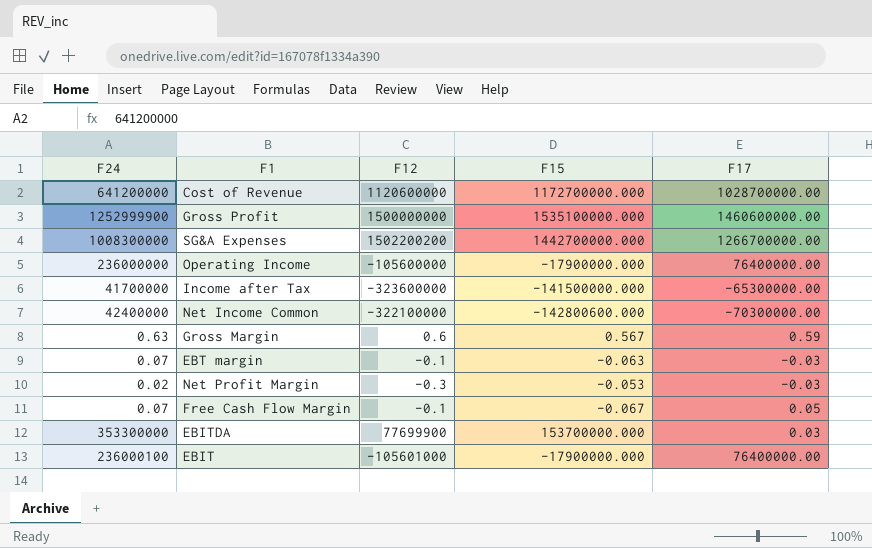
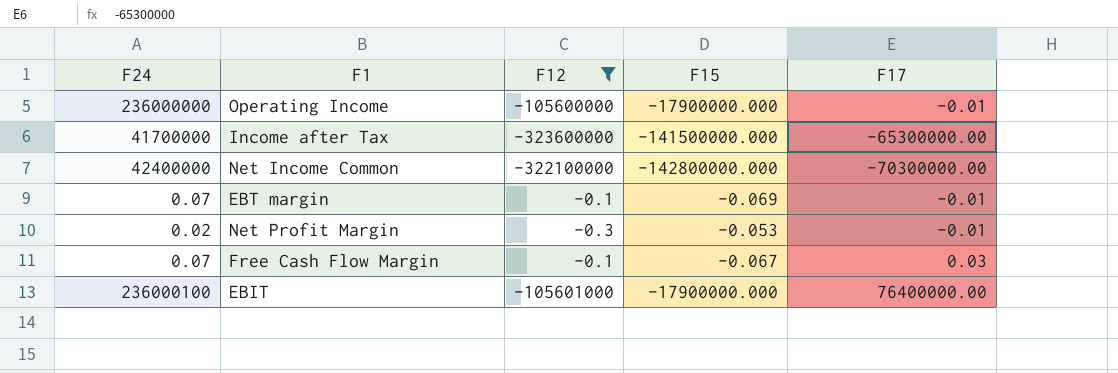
filter: none -> F12 <= -0.1
Operating Income | F17: 76400000.00 -> -0.01
Net Income Common | F15: -142800600.000 -> -142800000.000
EBT margin | F15: -0.063 -> -0.069
EBT margin | F17: -0.03 -> -0.01
Net Profit Margin | F17: -0.03 -> -0.01
Free Cash Flow Margin | F17: 0.05 -> 0.03

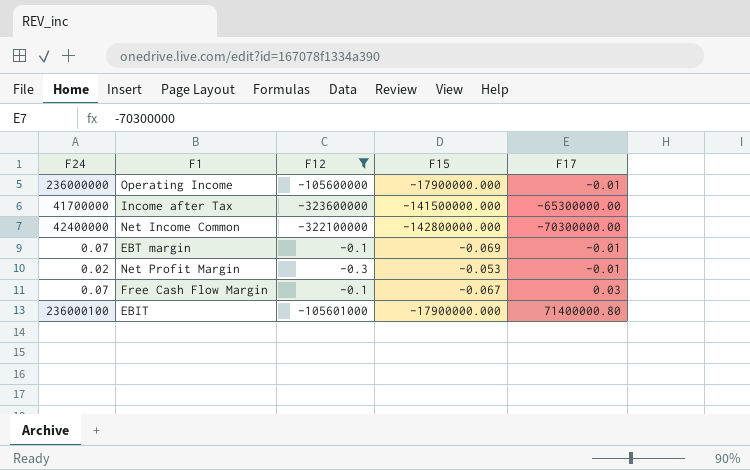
EBIT | F17: 76400000.00 -> 71400000.80

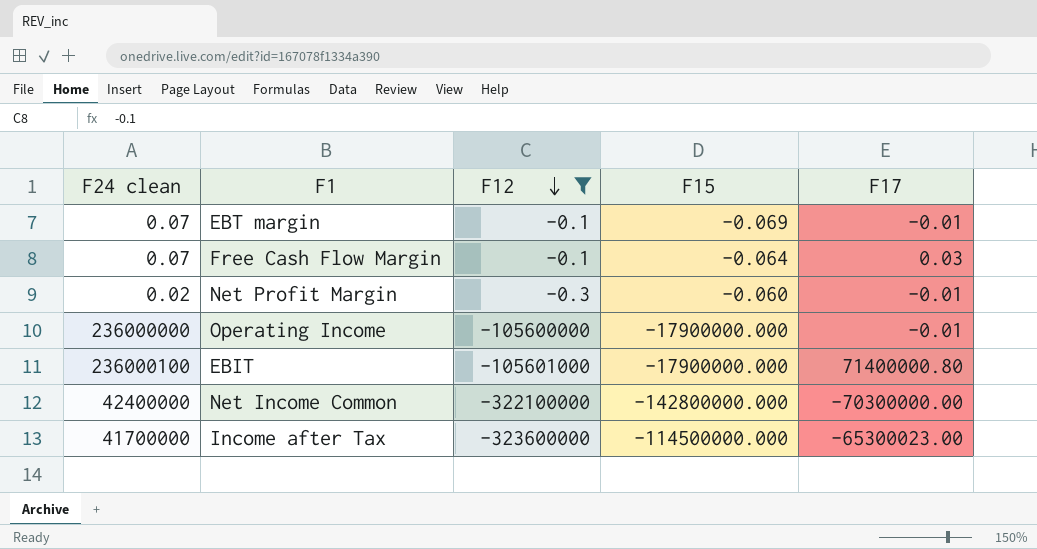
row order: none -> F12 descending
column name: F24 -> F24 clean
Free Cash Flow Margin | F15: -0.067 -> -0.064
Net Profit Margin | F15: -0.053 -> -0.060
Income after Tax | F15: -141500000.000 -> -114500000.000
Income after Tax | F17: -65300000.00 -> -65300023.00

